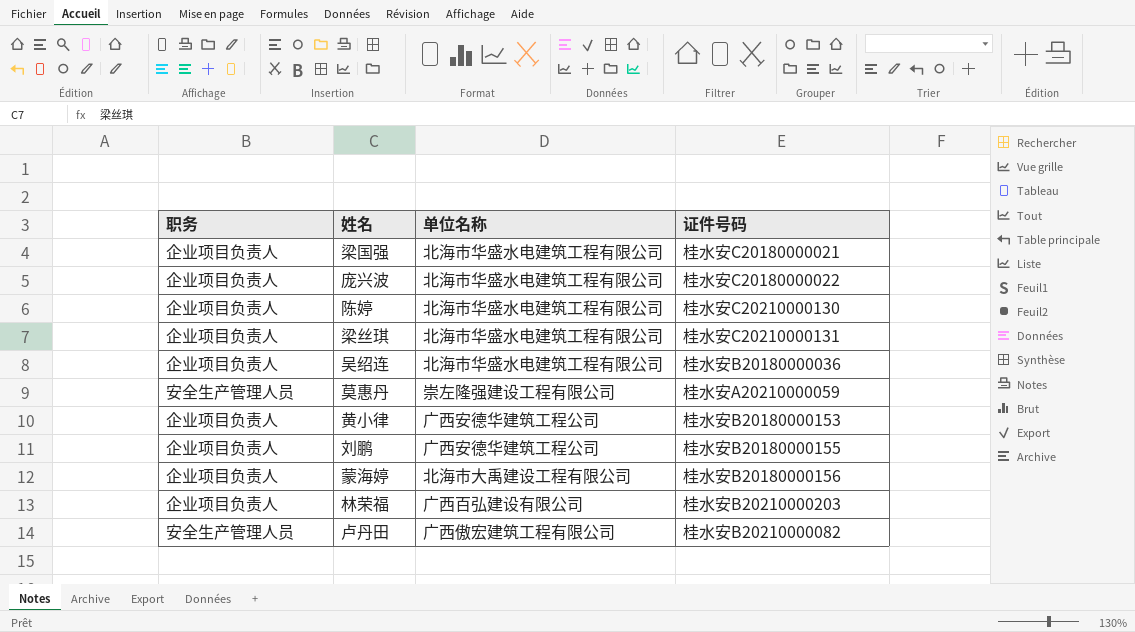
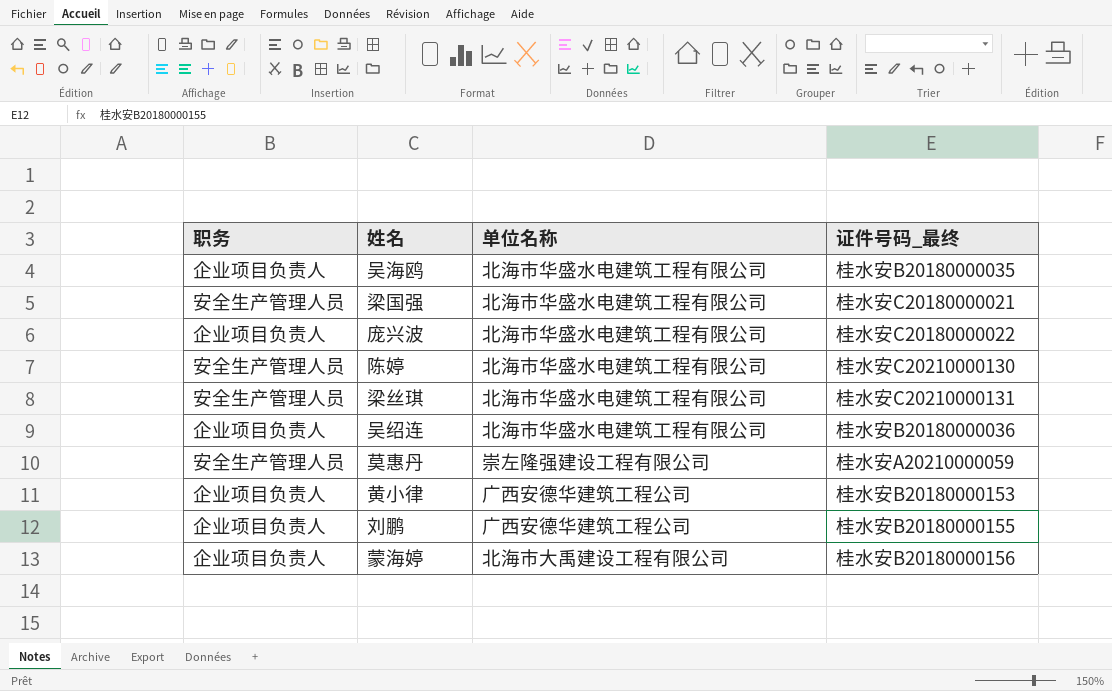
column name: 证件号码 -> 证件号码_最终
row 林荣福: 企业项目负责人 | 广西百弘建设有限公司 | 桂水安B20210000203 -> none
row 卢丹田: 安全生产管理人员 | 广西傲宏建筑工程有限公司 | 桂水安B20210000082 -> none
row 吴海鸥: none -> 企业项目负责人 | 北海市华盛水电建筑工程有限公司 | 桂水安B20180000035
梁国强 | 职务: 企业项目负责人 -> 安全生产管理人员
陈婷 | 职务: 企业项目负责人 -> 安全生产管理人员
梁丝琪 | 职务: 企业项目负责人 -> 安全生产管理人员

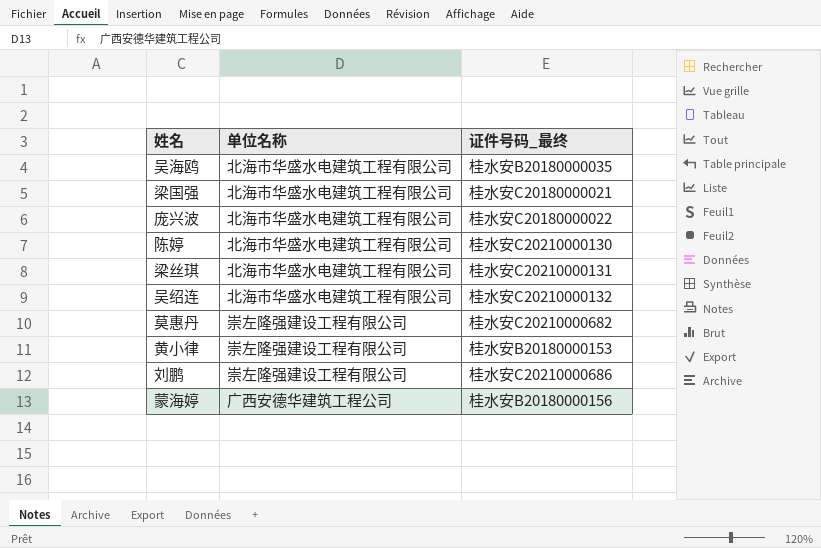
column 职务 | position: 1 -> none
吴绍连 | 证件号码_最终: 桂水安B20180000036 -> 桂水安C20210000132
莫惠丹 | 证件号码_最终: 桂水安A20210000059 -> 桂水安C20210000682
黄小律 | 单位名称: 广西安德华建筑工程公司 -> 崇左隆强建设工程有限公司
刘鹏 | 单位名称: 广西安德华建筑工程公司 -> 崇左隆强建设工程有限公司
刘鹏 | 证件号码_最终: 桂水安B20180000155 -> 桂水安C20210000686
蒙海婷 | 单位名称: 北海市大禹建设工程有限公司 -> 广西安德华建筑工程公司

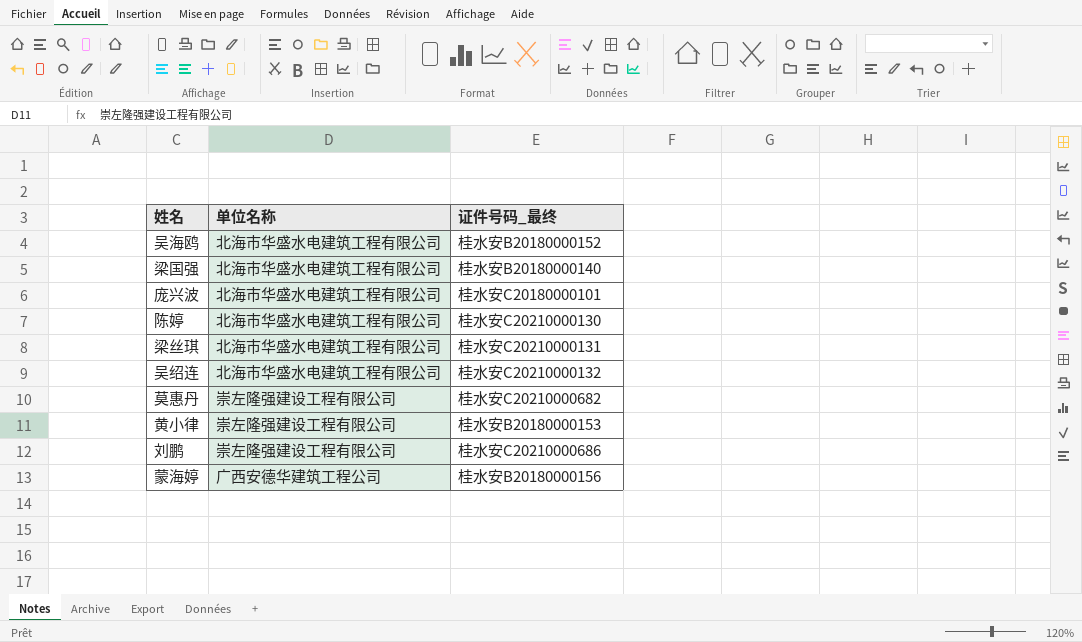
吴海鸥 | 证件号码_最终: 桂水安B20180000035 -> 桂水安B20180000152
梁国强 | 证件号码_最终: 桂水安C20180000021 -> 桂水安B20180000140
庞兴波 | 证件号码_最终: 桂水安C20180000022 -> 桂水安C20180000101

